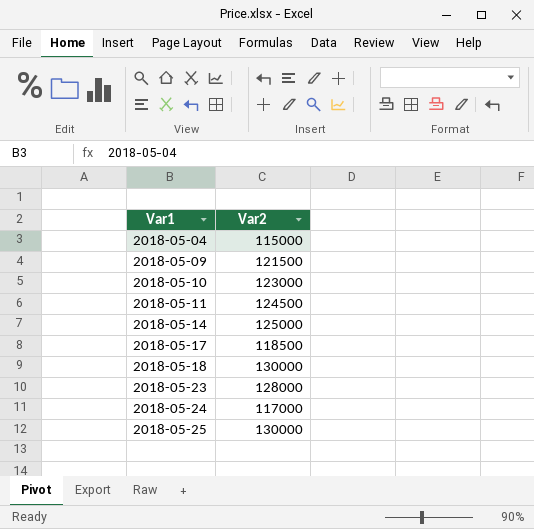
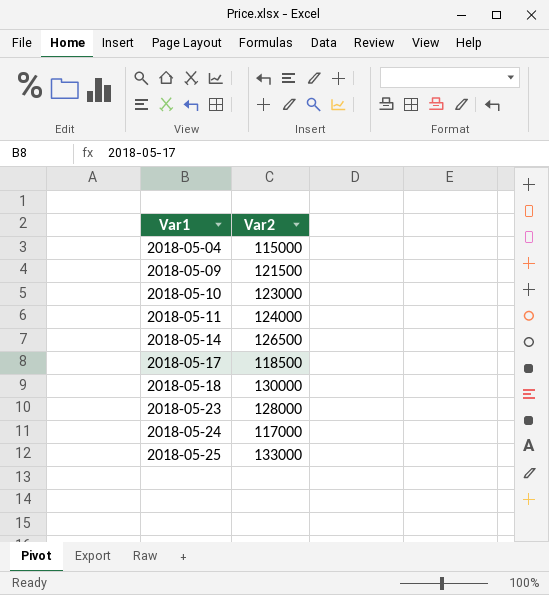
2018-05-11 | Var2: 124500 -> 124000
2018-05-14 | Var2: 125000 -> 126500
2018-05-25 | Var2: 130000 -> 133000

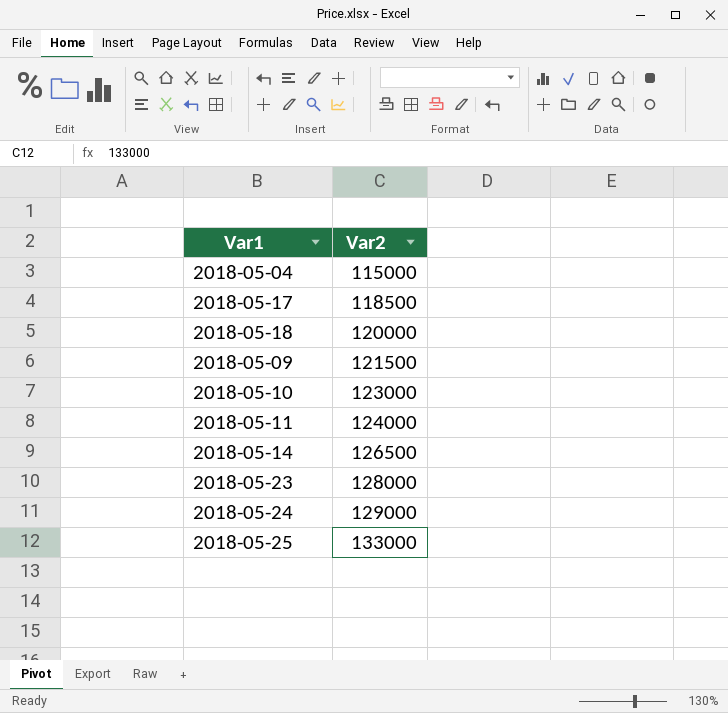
row order: Var1 ascending -> Var2 ascending
2018-05-18 | Var2: 130000 -> 120000
2018-05-24 | Var2: 117000 -> 129000

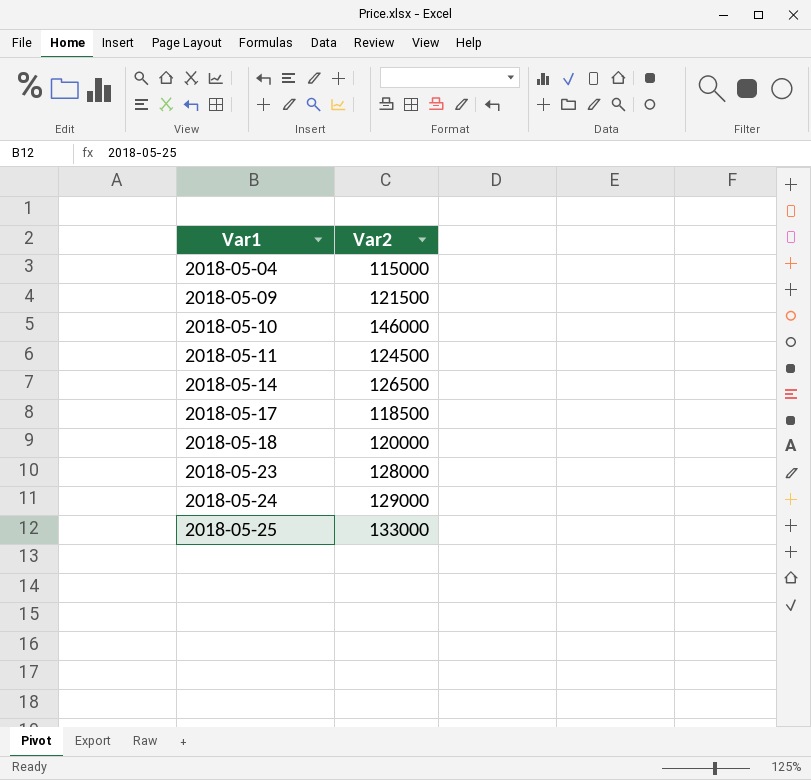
row order: Var2 ascending -> Var1 ascending
2018-05-10 | Var2: 123000 -> 146000
2018-05-11 | Var2: 124000 -> 124500

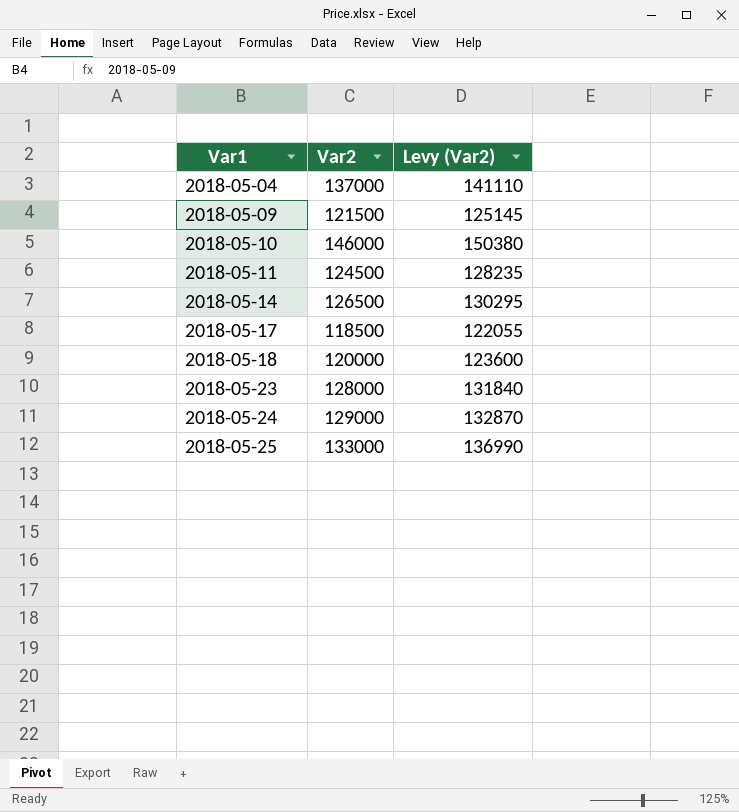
column Levy (Var2) | formula: none -> [Var2] * 1.03
2018-05-04 | Var2: 115000 -> 137000

